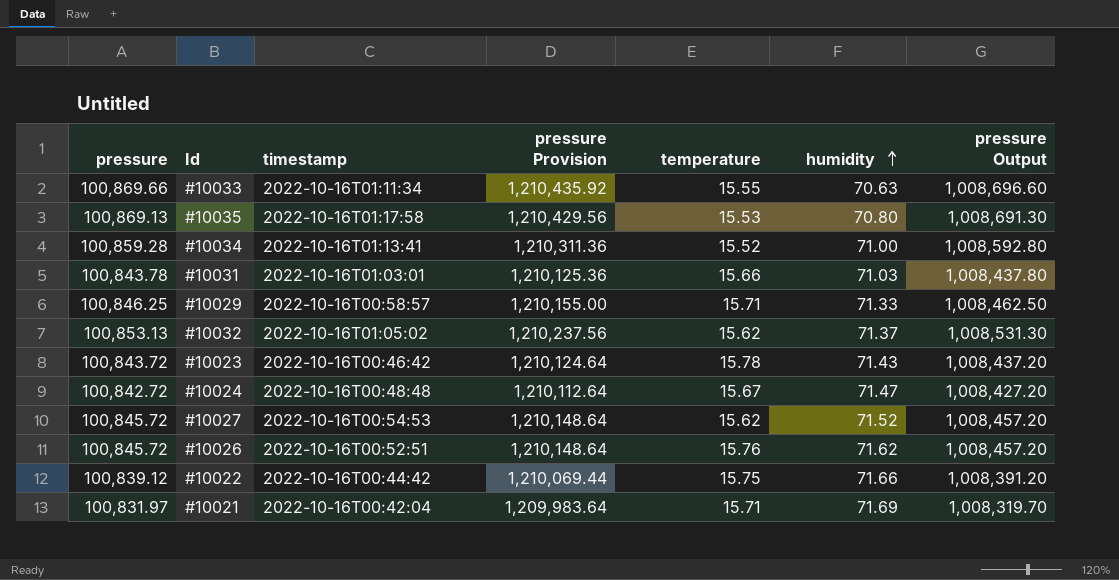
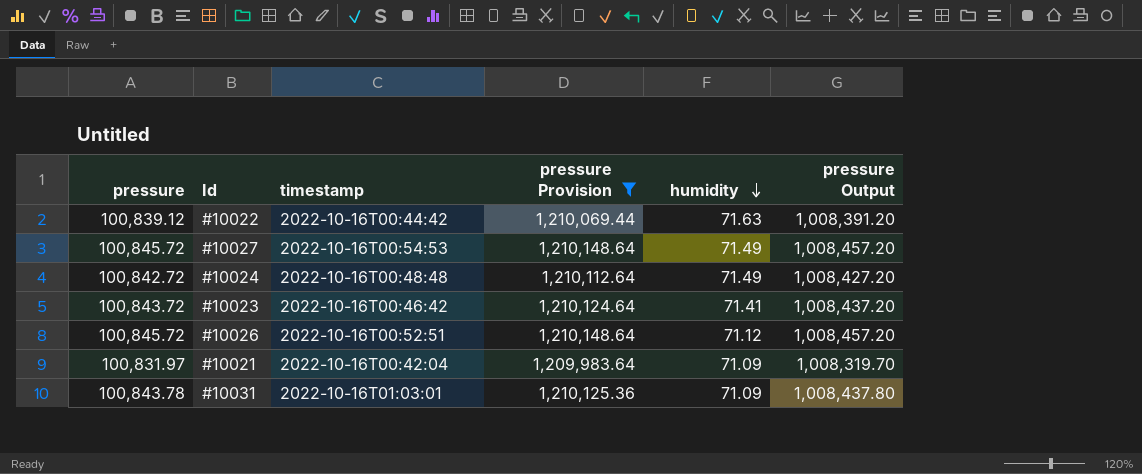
filter: none -> pressure Provision <= 1,210,148.64
row order: humidity ascending -> humidity descending
column temperature | position: 5 -> none
#10022 | humidity: 71.66 -> 71.63
#10027 | humidity: 71.52 -> 71.49
#10024 | humidity: 71.47 -> 71.49
#10023 | humidity: 71.43 -> 71.41
#10026 | humidity: 71.62 -> 71.12
#10021 | humidity: 71.69 -> 71.09
#10031 | humidity: 71.03 -> 71.09

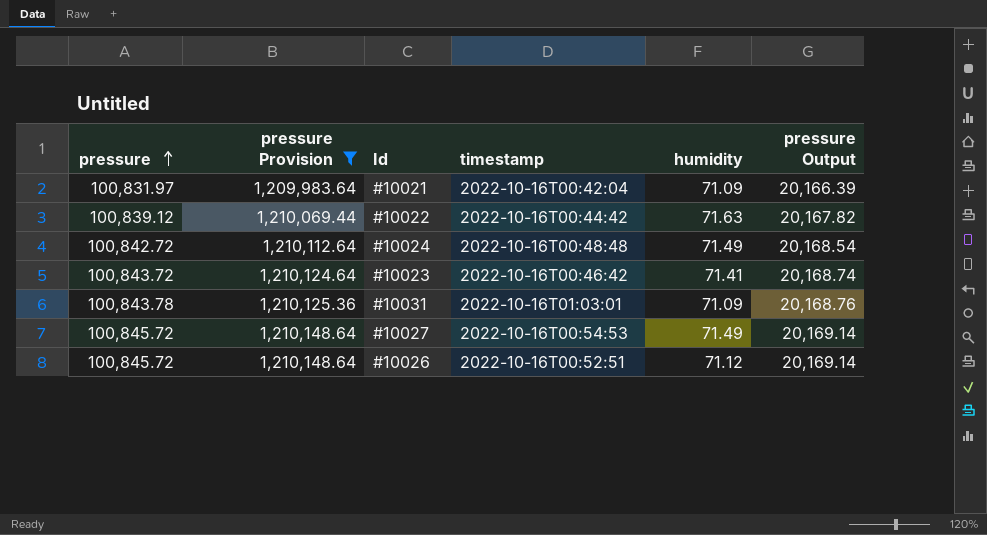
row order: humidity descending -> pressure ascending
column pressure Provision | position: 4 -> 2
column pressure Output | formula: [pressure] * 10 -> [pressure] * 0.2

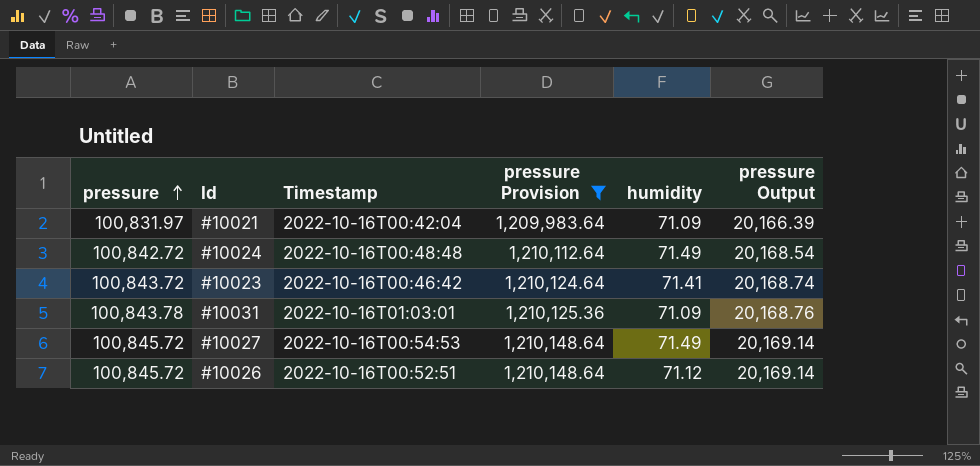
column name: timestamp -> Timestamp
column pressure Provision | position: 2 -> 4
row #10022: 100,839.12 | 1,210,069.44 | 2022-10-16T00:44:42 | 71.63 | 20,167.82 -> none

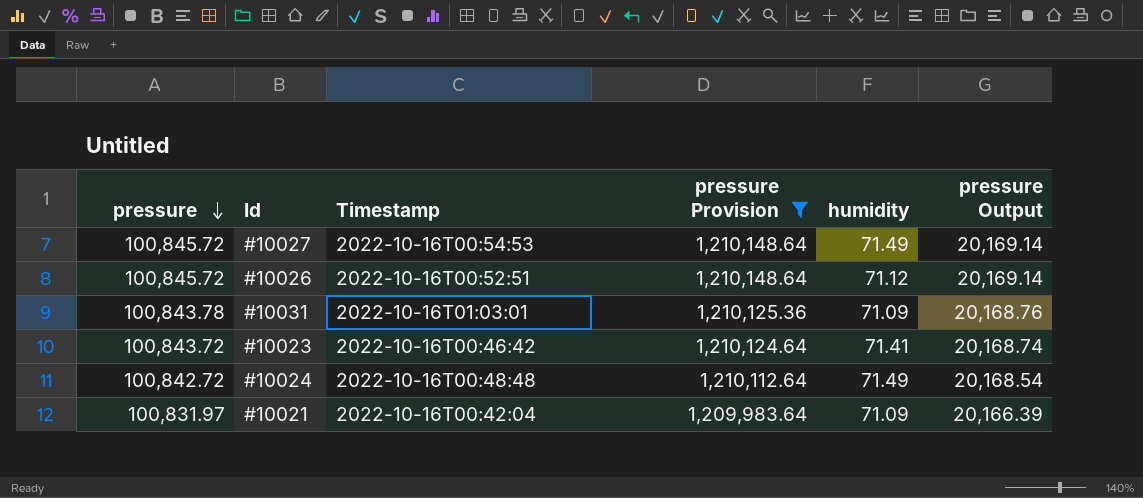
row order: pressure ascending -> pressure descending

